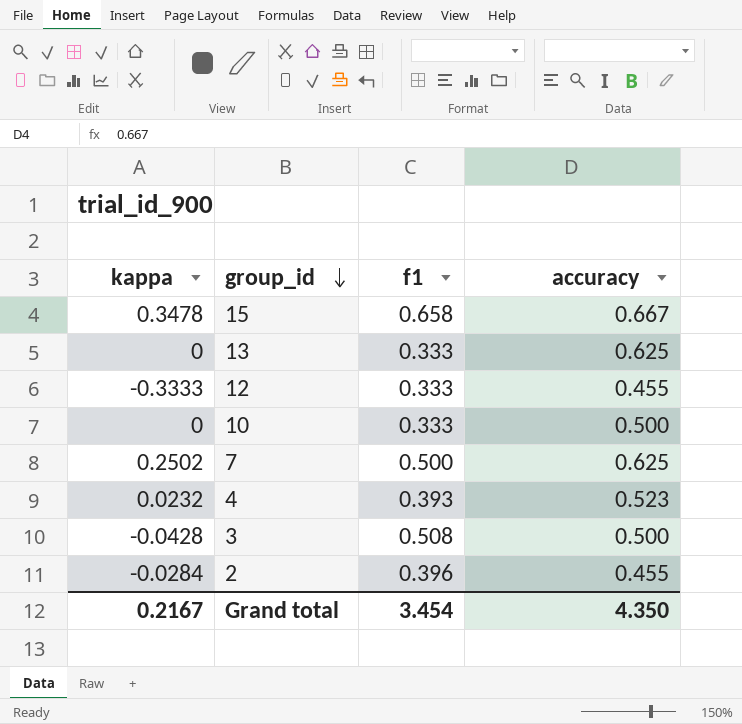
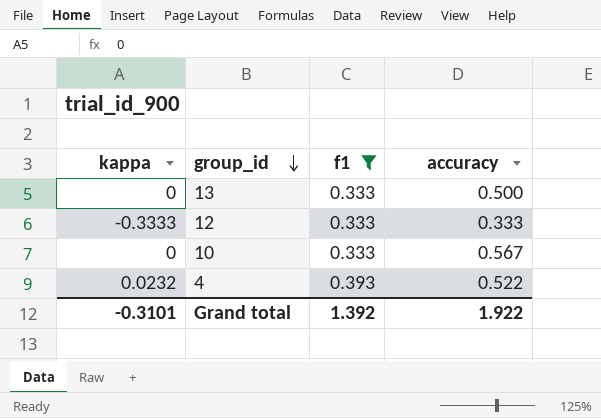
filter: none -> f1 <= 0.393
13 | accuracy: 0.625 -> 0.500
12 | accuracy: 0.455 -> 0.333
10 | accuracy: 0.500 -> 0.567
4 | accuracy: 0.523 -> 0.522
Grand total | kappa: 0.2167 -> -0.3101
Grand total | f1: 3.454 -> 1.392
Grand total | accuracy: 4.350 -> 1.922

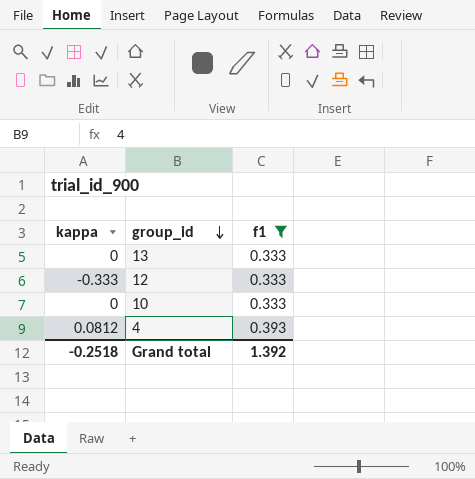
column accuracy | position: 4 -> none
12 | kappa: -0.3333 -> -0.333
4 | kappa: 0.0232 -> 0.0812
Grand total | kappa: -0.3101 -> -0.2518

